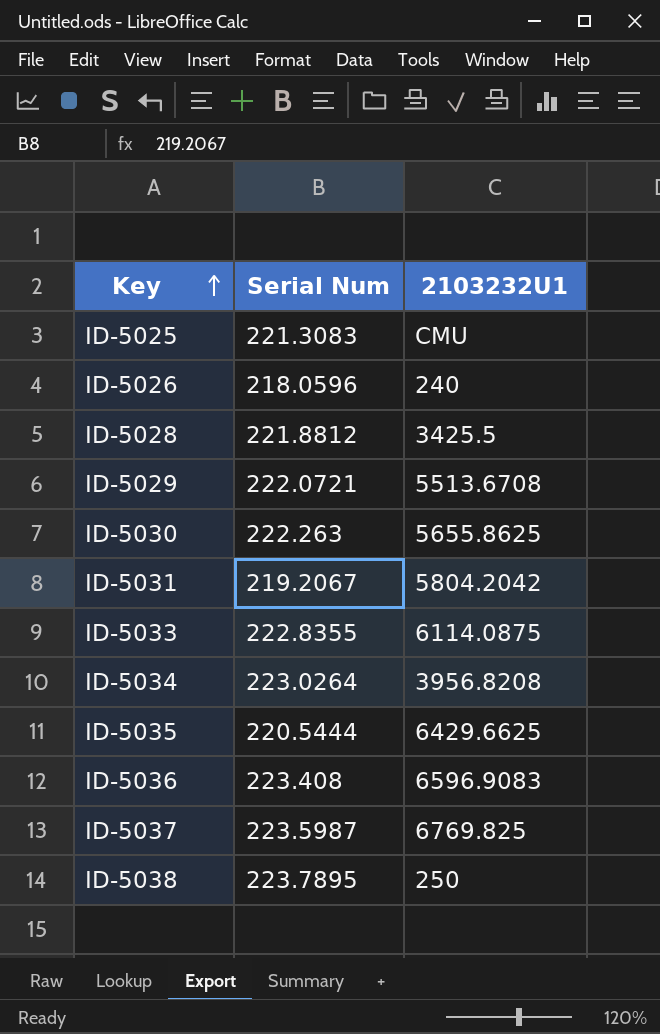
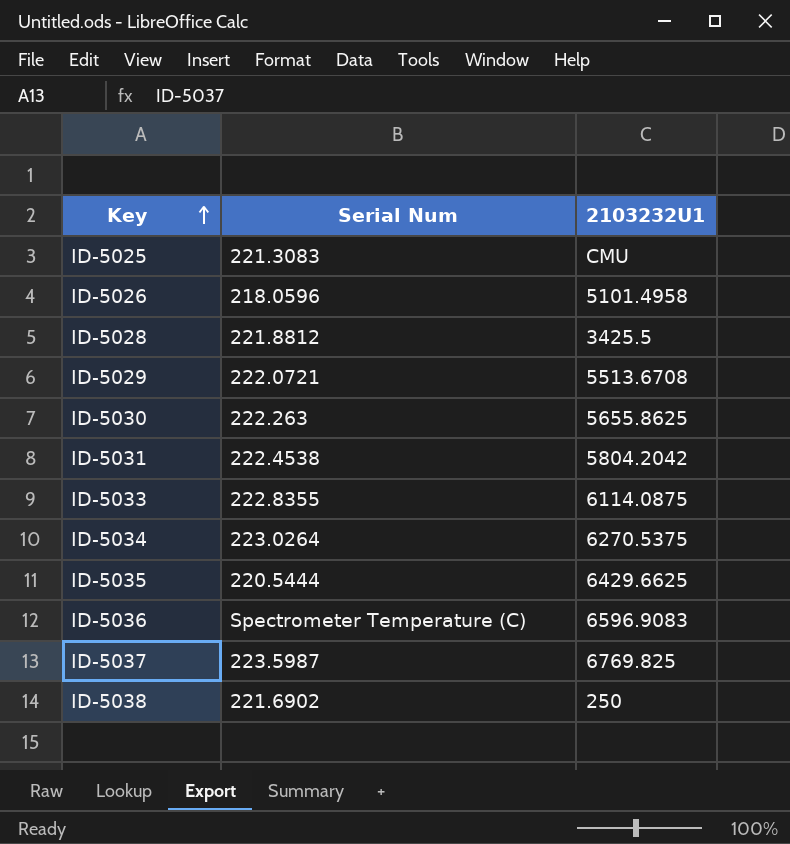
ID-5026 | 2103232U1: 240 -> 5101.4958
ID-5031 | Serial Num: 219.2067 -> 222.4538
ID-5034 | 2103232U1: 3956.8208 -> 6270.5375
ID-5036 | Serial Num: 223.408 -> Spectrometer Temperature (C)
ID-5038 | Serial Num: 223.7895 -> 221.6902

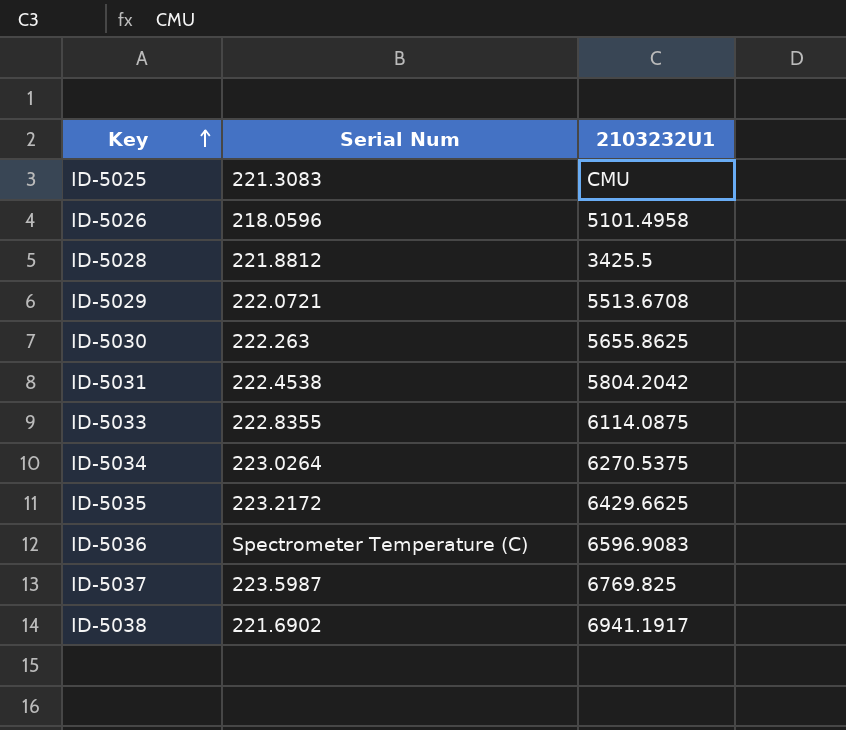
ID-5035 | Serial Num: 220.5444 -> 223.2172
ID-5038 | 2103232U1: 250 -> 6941.1917

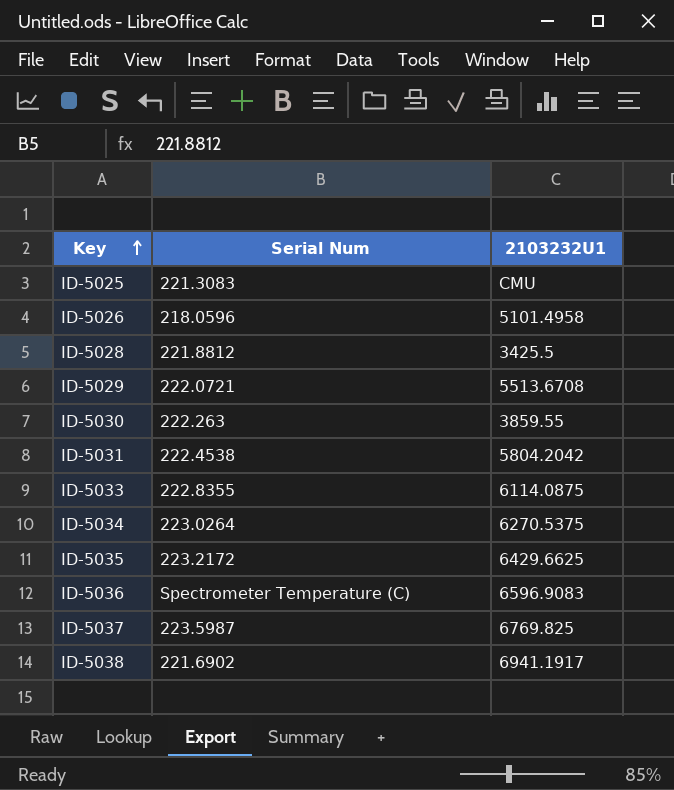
ID-5030 | 2103232U1: 5655.8625 -> 3859.55

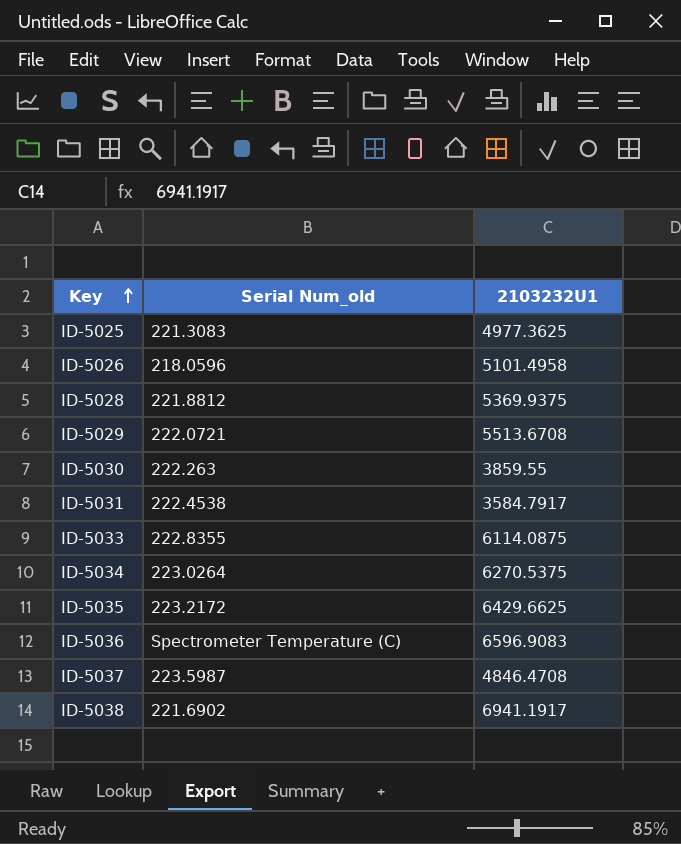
column name: Serial Num -> Serial Num_old
ID-5025 | 2103232U1: CMU -> 4977.3625
ID-5028 | 2103232U1: 3425.5 -> 5369.9375
ID-5031 | 2103232U1: 5804.2042 -> 3584.7917
ID-5037 | 2103232U1: 6769.825 -> 4846.4708

